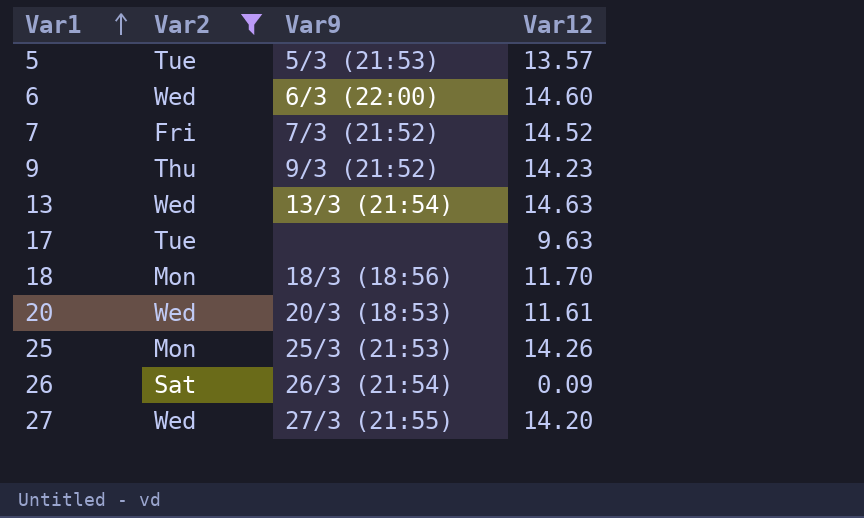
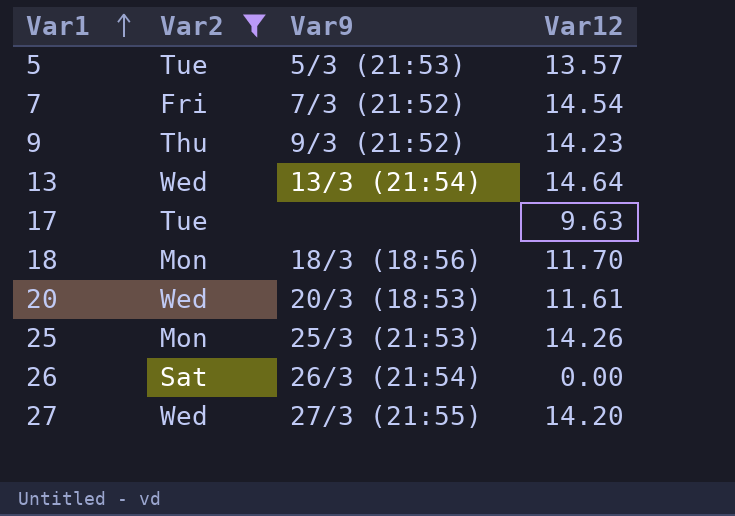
row 6: Wed | 6/3 (22:00) | 14.60 -> none
7 | Var12: 14.52 -> 14.54
13 | Var12: 14.63 -> 14.64
26 | Var12: 0.09 -> 0.00

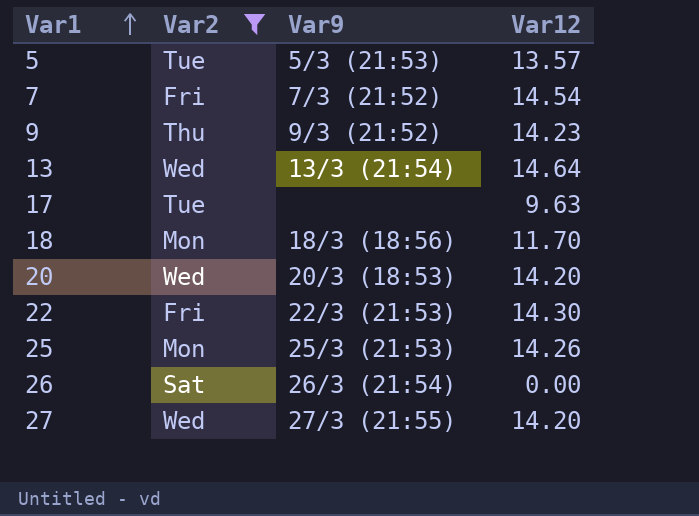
20 | Var12: 11.61 -> 14.20
row 22: none -> Fri | 22/3 (21:53) | 14.30

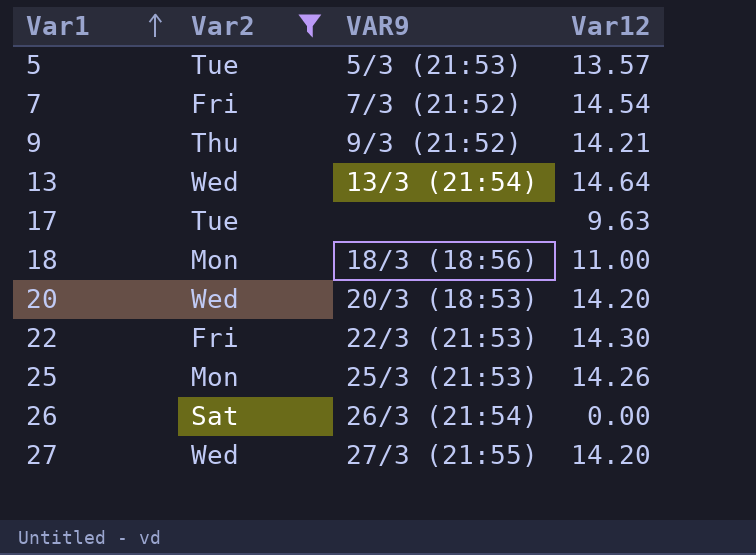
column name: Var9 -> VAR9
9 | Var12: 14.23 -> 14.21
18 | Var12: 11.70 -> 11.00

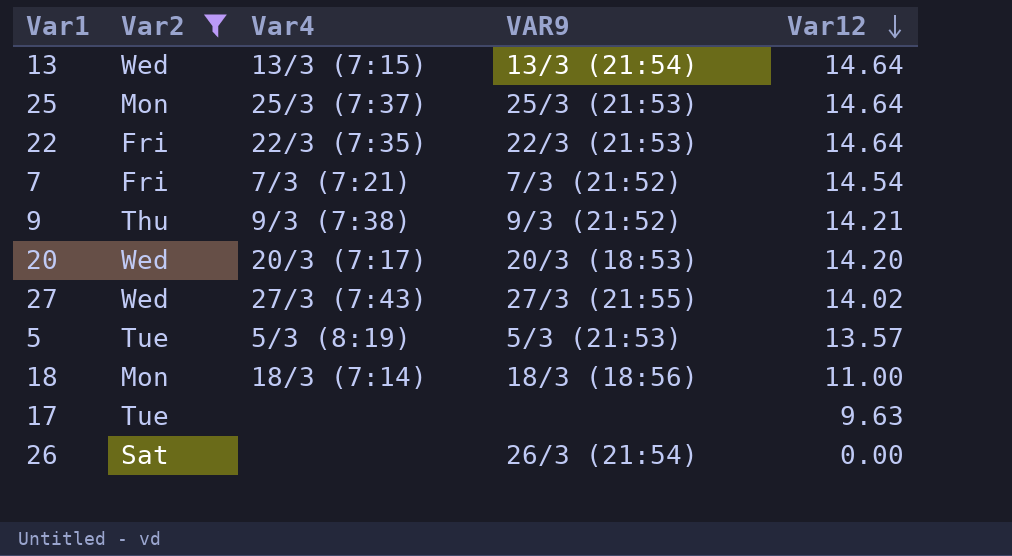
row order: Var1 ascending -> Var12 descending
column Var4 | position: none -> 3
25 | Var12: 14.26 -> 14.64
22 | Var12: 14.30 -> 14.64
27 | Var12: 14.20 -> 14.02

